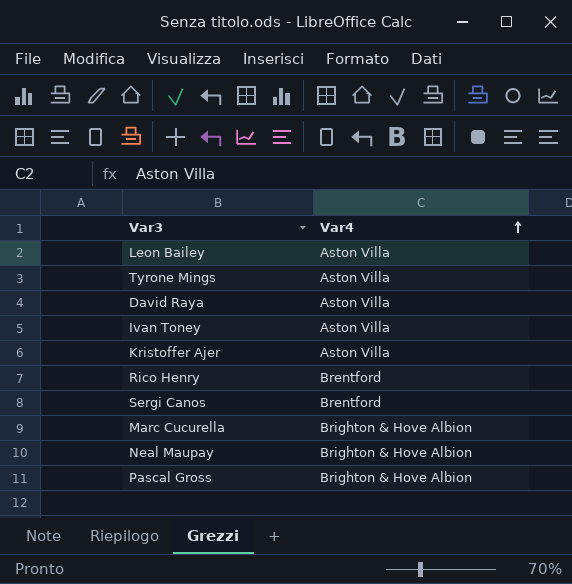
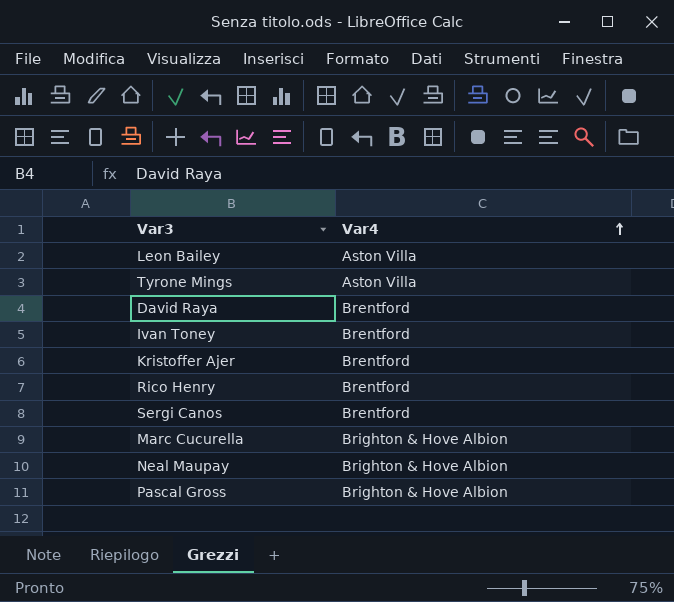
David Raya | Var4: Aston Villa -> Brentford
Ivan Toney | Var4: Aston Villa -> Brentford
Kristoffer Ajer | Var4: Aston Villa -> Brentford

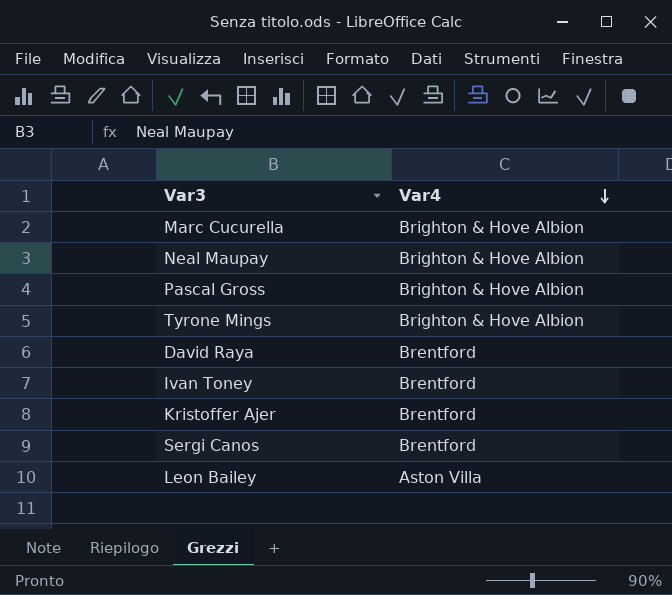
row order: Var4 ascending -> Var4 descending
row Rico Henry: Brentford -> none
Tyrone Mings | Var4: Aston Villa -> Brighton & Hove Albion

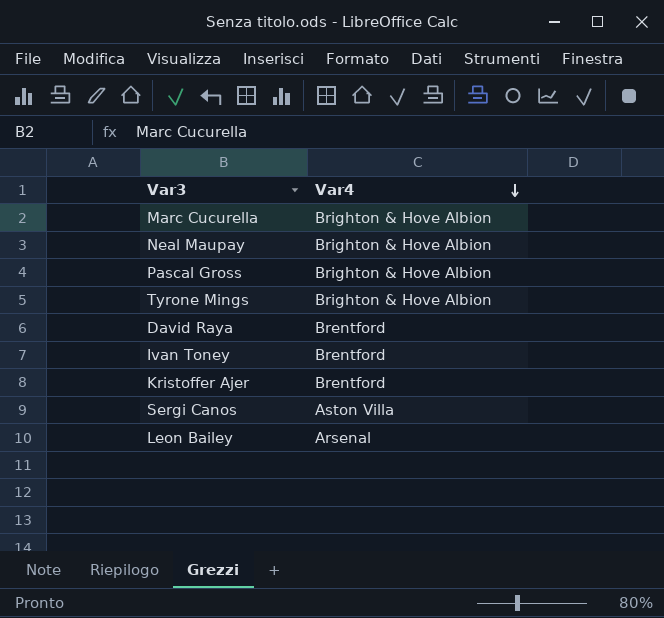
Sergi Canos | Var4: Brentford -> Aston Villa
Leon Bailey | Var4: Aston Villa -> Arsenal

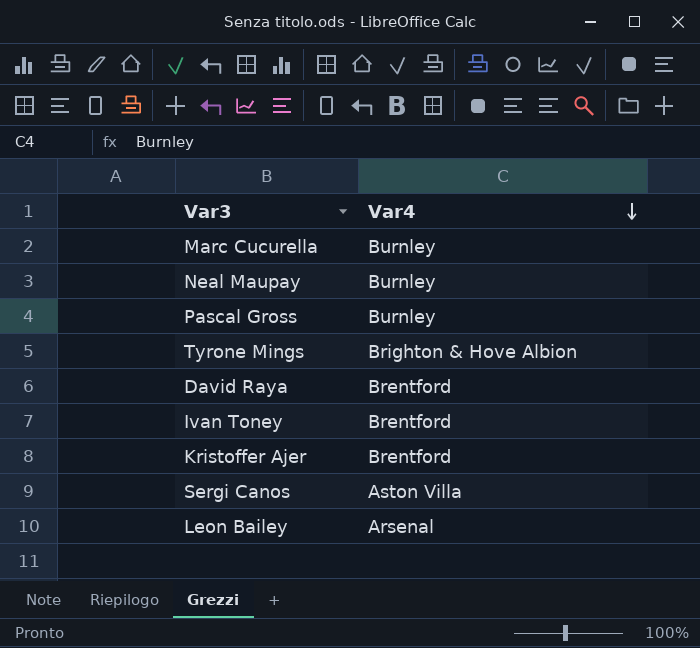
Marc Cucurella | Var4: Brighton & Hove Albion -> Burnley
Neal Maupay | Var4: Brighton & Hove Albion -> Burnley
Pascal Gross | Var4: Brighton & Hove Albion -> Burnley

